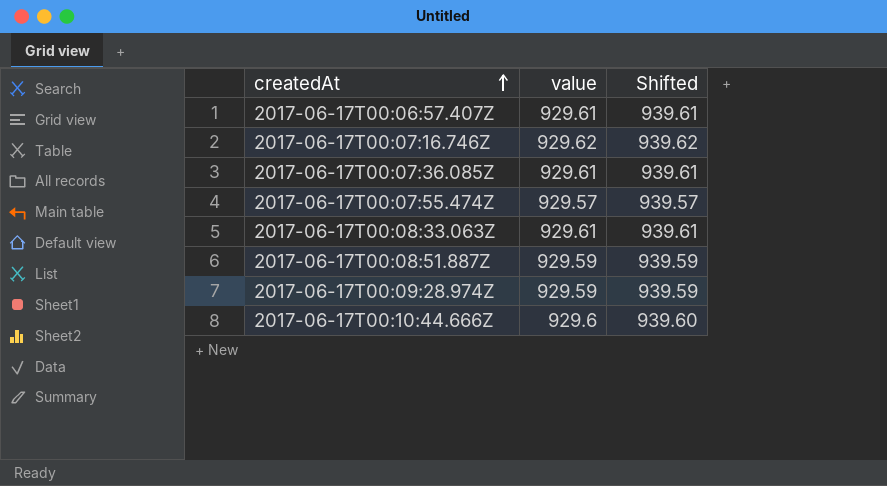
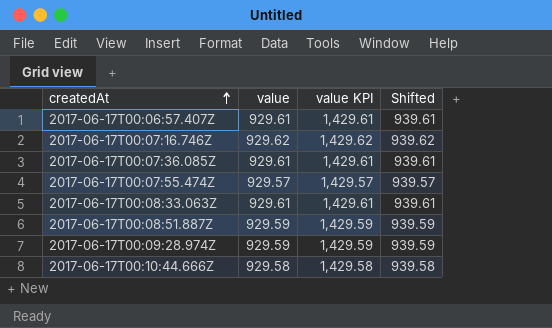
column value KPI | formula: none -> [value] + 500
2017-06-17T00:10:44.666Z | value: 929.6 -> 929.58
2017-06-17T00:10:44.666Z | Shifted: 939.60 -> 939.58

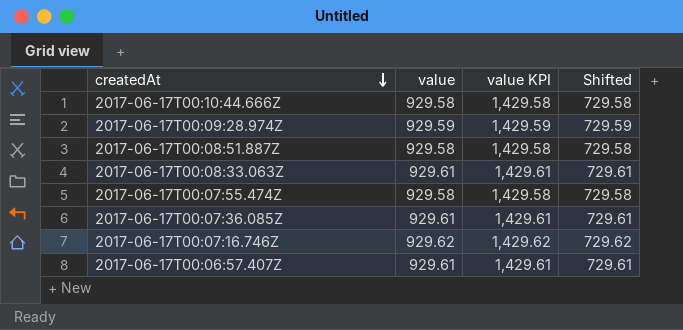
row order: createdAt ascending -> createdAt descending
column Shifted | formula: [value] + 10 -> [value] - 200
2017-06-17T00:08:51.887Z | value: 929.59 -> 929.58
2017-06-17T00:08:51.887Z | value KPI: 1,429.59 -> 1,429.58
2017-06-17T00:07:55.474Z | value: 929.57 -> 929.58
2017-06-17T00:07:55.474Z | value KPI: 1,429.57 -> 1,429.58

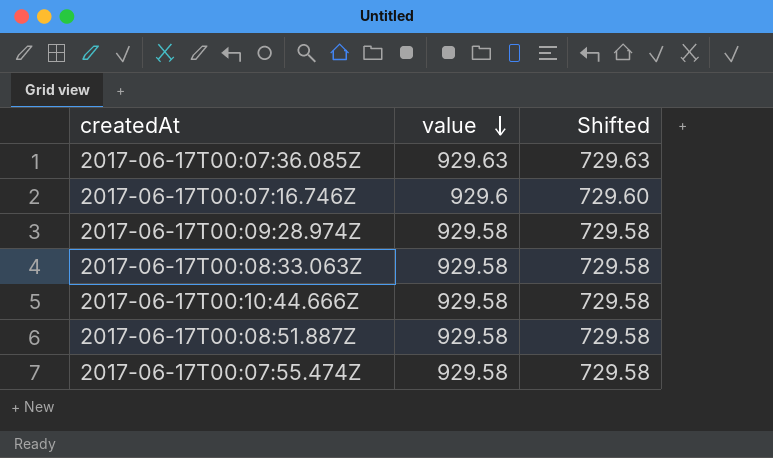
row order: createdAt descending -> value descending
column value KPI | formula: [value] + 500 -> none
row 2017-06-17T00:06:57.407Z: 929.61 | 1,429.61 | 729.61 -> none
2017-06-17T00:07:36.085Z | value: 929.61 -> 929.63
2017-06-17T00:07:36.085Z | Shifted: 729.61 -> 729.63
2017-06-17T00:07:16.746Z | value: 929.62 -> 929.6
2017-06-17T00:07:16.746Z | Shifted: 729.62 -> 729.60
2017-06-17T00:09:28.974Z | value: 929.59 -> 929.58
2017-06-17T00:09:28.974Z | Shifted: 729.59 -> 729.58
2017-06-17T00:08:33.063Z | value: 929.61 -> 929.58
2017-06-17T00:08:33.063Z | Shifted: 729.61 -> 729.58

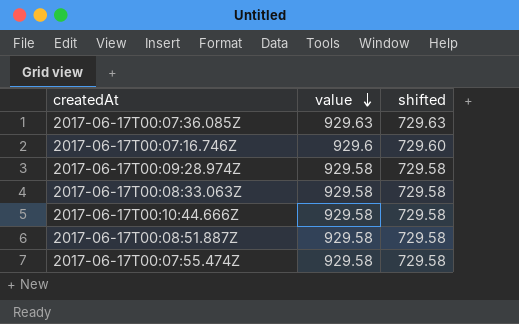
column name: Shifted -> shifted

